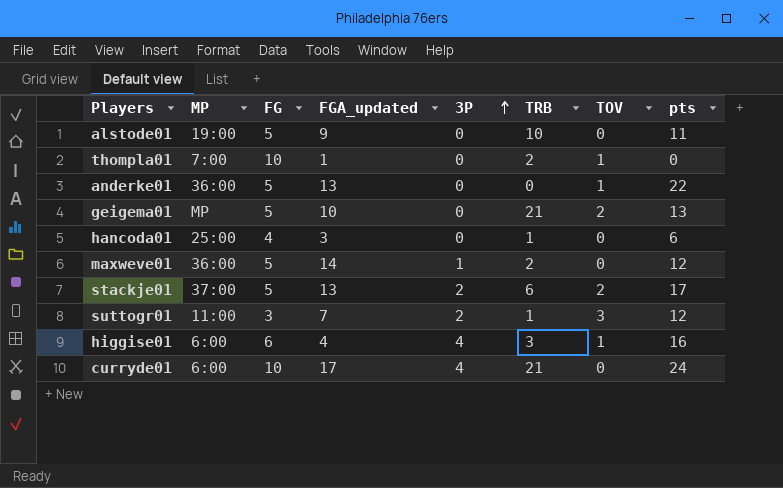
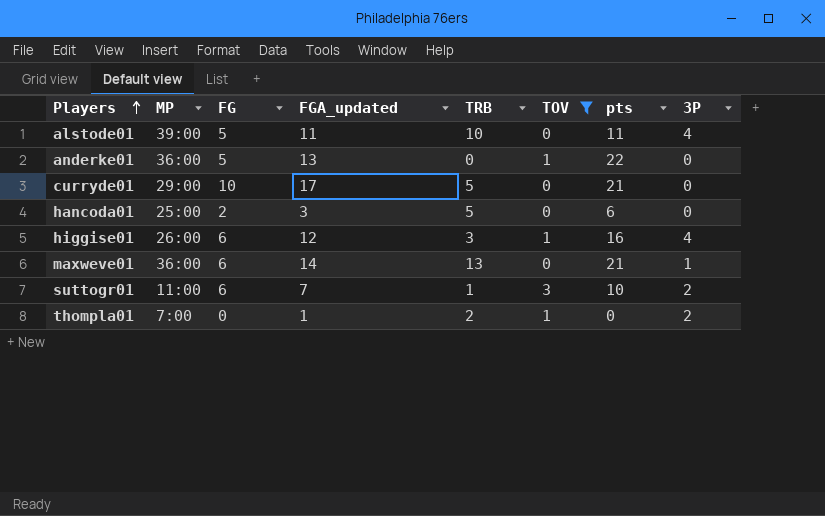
filter: none -> TOV != 2
row order: 3P ascending -> Players ascending
column 3P | position: 5 -> 8
alstode01 | MP: 19:00 -> 39:00
alstode01 | FGA_updated: 9 -> 11
alstode01 | 3P: 0 -> 4
curryde01 | MP: 6:00 -> 29:00
curryde01 | TRB: 21 -> 5
curryde01 | pts: 24 -> 21
curryde01 | 3P: 4 -> 0
hancoda01 | FG: 4 -> 2
hancoda01 | TRB: 1 -> 5
higgise01 | MP: 6:00 -> 26:00
higgise01 | FGA_updated: 4 -> 12
maxweve01 | FG: 5 -> 6
maxweve01 | TRB: 2 -> 13
maxweve01 | pts: 12 -> 21
suttogr01 | FG: 3 -> 6
suttogr01 | pts: 12 -> 10
thompla01 | FG: 10 -> 0
thompla01 | 3P: 0 -> 2

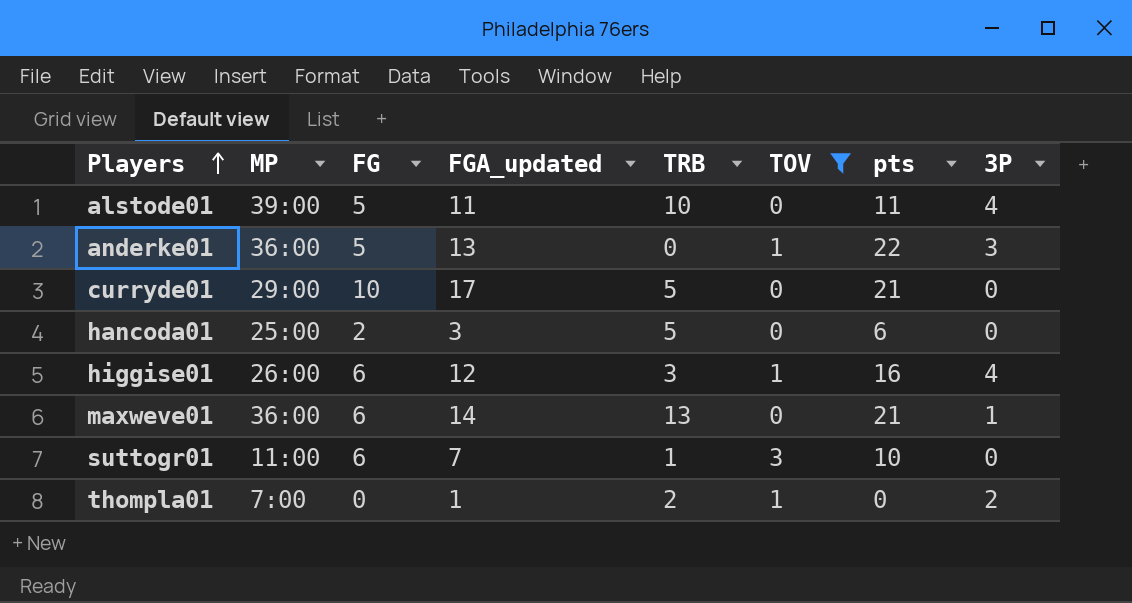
anderke01 | 3P: 0 -> 3
suttogr01 | 3P: 2 -> 0

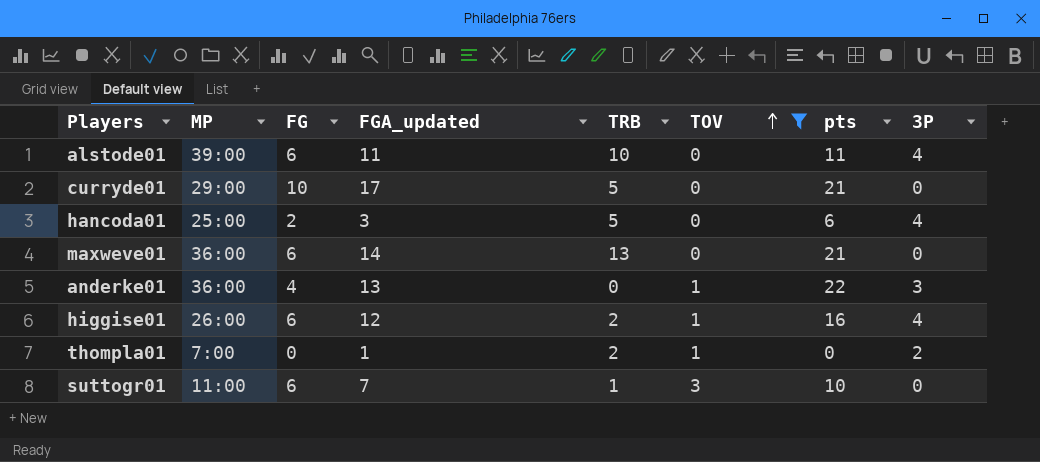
row order: Players ascending -> TOV ascending
alstode01 | FG: 5 -> 6
hancoda01 | 3P: 0 -> 4
maxweve01 | 3P: 1 -> 0
anderke01 | FG: 5 -> 4
higgise01 | TRB: 3 -> 2

